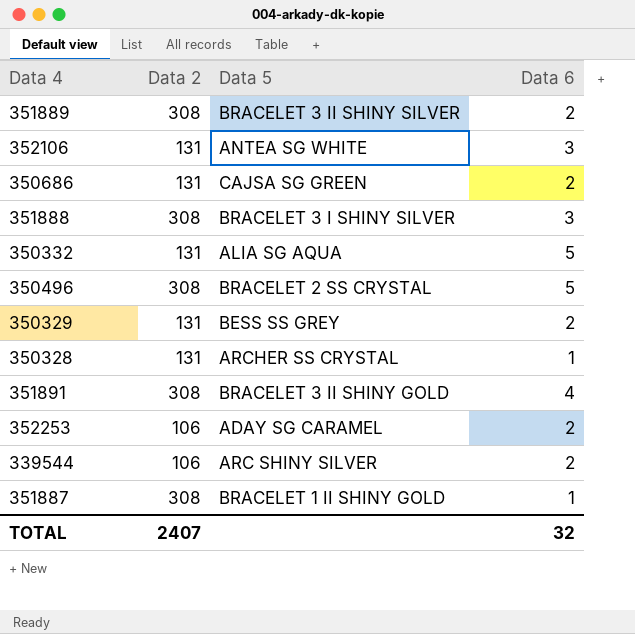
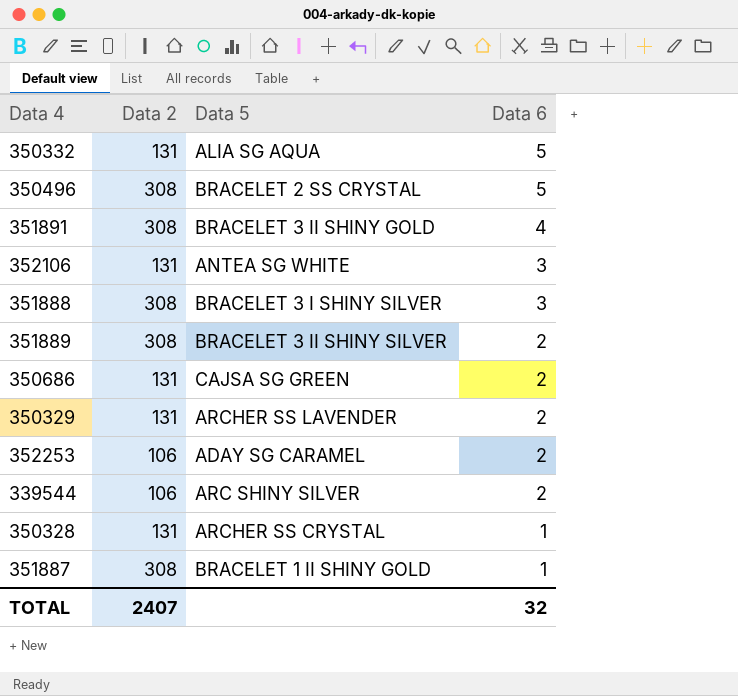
row order: none -> Data 6 descending
350329 | Data 5: BESS SS GREY -> ARCHER SS LAVENDER

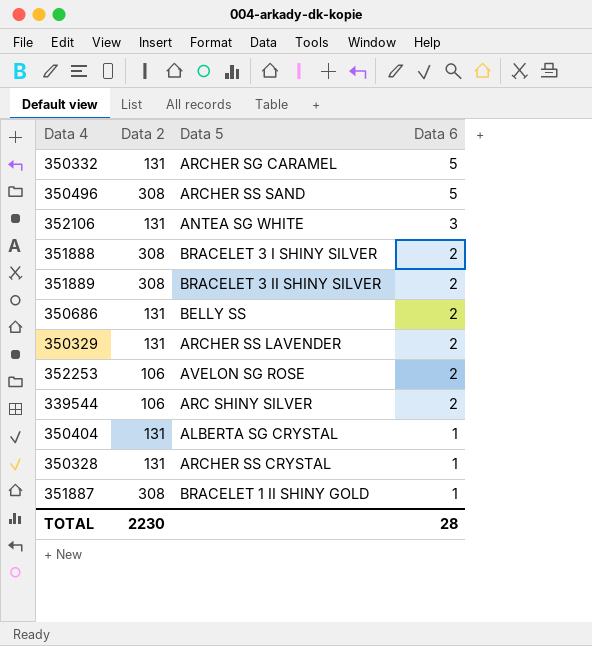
row 351891: 308 | BRACELET 3 II SHINY GOLD | 4 -> none
350332 | Data 5: ALIA SG AQUA -> ARCHER SG CARAMEL
350496 | Data 5: BRACELET 2 SS CRYSTAL -> ARCHER SS SAND
351888 | Data 6: 3 -> 2
350686 | Data 5: CAJSA SG GREEN -> BELLY SS
352253 | Data 5: ADAY SG CARAMEL -> AVELON SG ROSE
row 350404: none -> 131 | ALBERTA SG CRYSTAL | 1
TOTAL | Data 2: 2407 -> 2230
TOTAL | Data 6: 32 -> 28

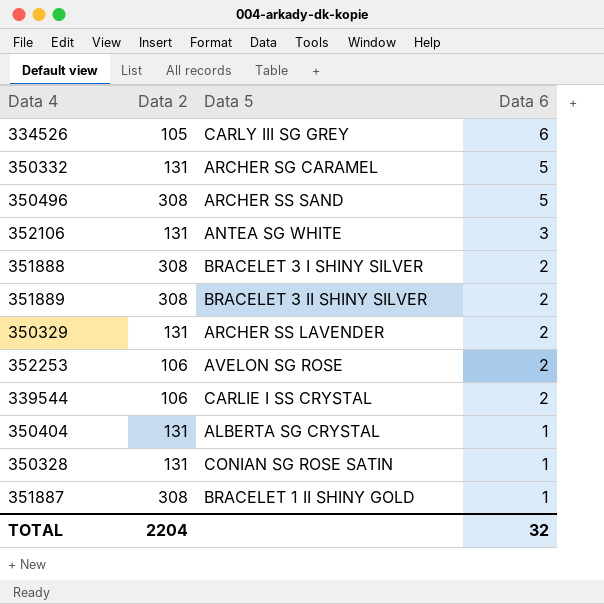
row 350686: 131 | BELLY SS | 2 -> none
row 334526: none -> 105 | CARLY III SG GREY | 6
339544 | Data 5: ARC SHINY SILVER -> CARLIE I SS CRYSTAL
350328 | Data 5: ARCHER SS CRYSTAL -> CONIAN SG ROSE SATIN
TOTAL | Data 2: 2230 -> 2204
TOTAL | Data 6: 28 -> 32

